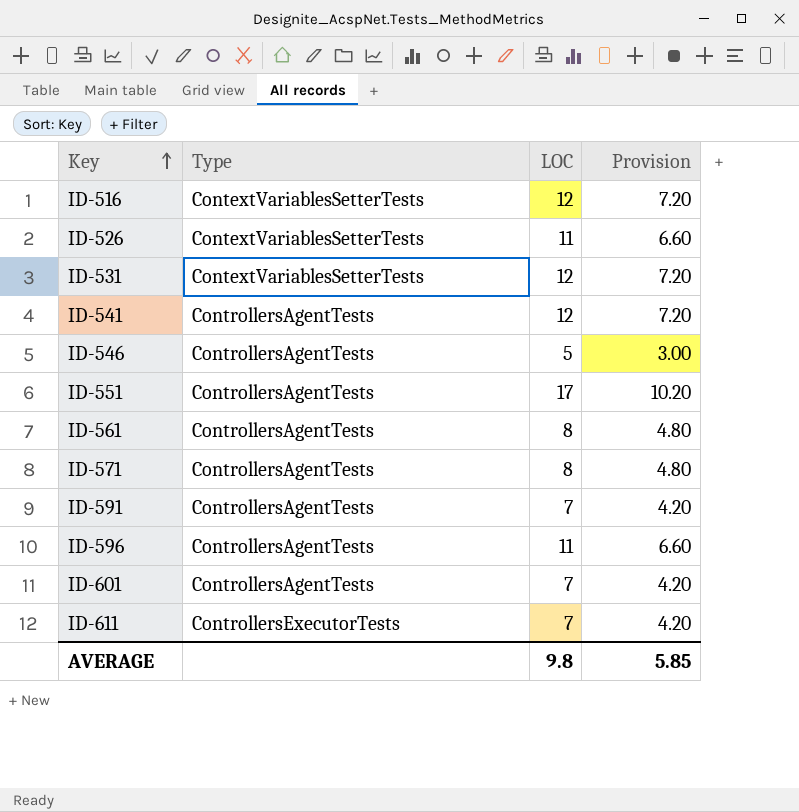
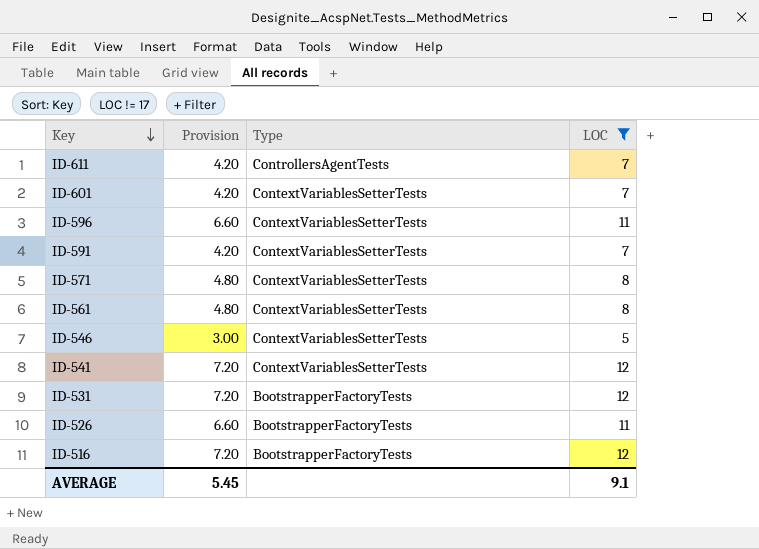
filter: none -> LOC != 17
row order: Key ascending -> Key descending
column Provision | position: 4 -> 2
ID-611 | Type: ControllersExecutorTests -> ControllersAgentTests
ID-601 | Type: ControllersAgentTests -> ContextVariablesSetterTests
ID-596 | Type: ControllersAgentTests -> ContextVariablesSetterTests
ID-591 | Type: ControllersAgentTests -> ContextVariablesSetterTests
ID-571 | Type: ControllersAgentTests -> ContextVariablesSetterTests
ID-561 | Type: ControllersAgentTests -> ContextVariablesSetterTests
ID-546 | Type: ControllersAgentTests -> ContextVariablesSetterTests
ID-541 | Type: ControllersAgentTests -> ContextVariablesSetterTests
ID-531 | Type: ContextVariablesSetterTests -> BootstrapperFactoryTests
ID-526 | Type: ContextVariablesSetterTests -> BootstrapperFactoryTests
ID-516 | Type: ContextVariablesSetterTests -> BootstrapperFactoryTests
AVERAGE | Provision: 5.85 -> 5.45
AVERAGE | LOC: 9.8 -> 9.1

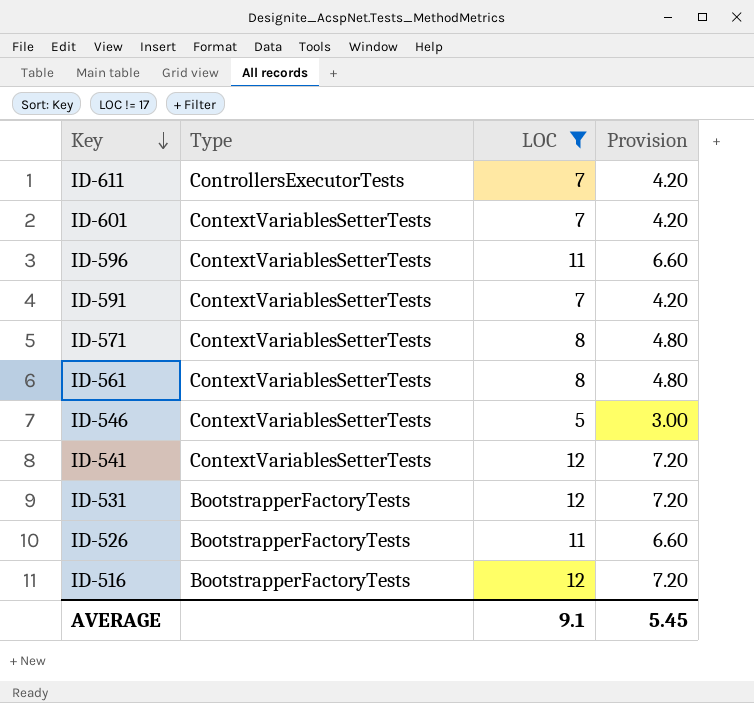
column Provision | position: 2 -> 4
ID-611 | Type: ControllersAgentTests -> ControllersExecutorTests

